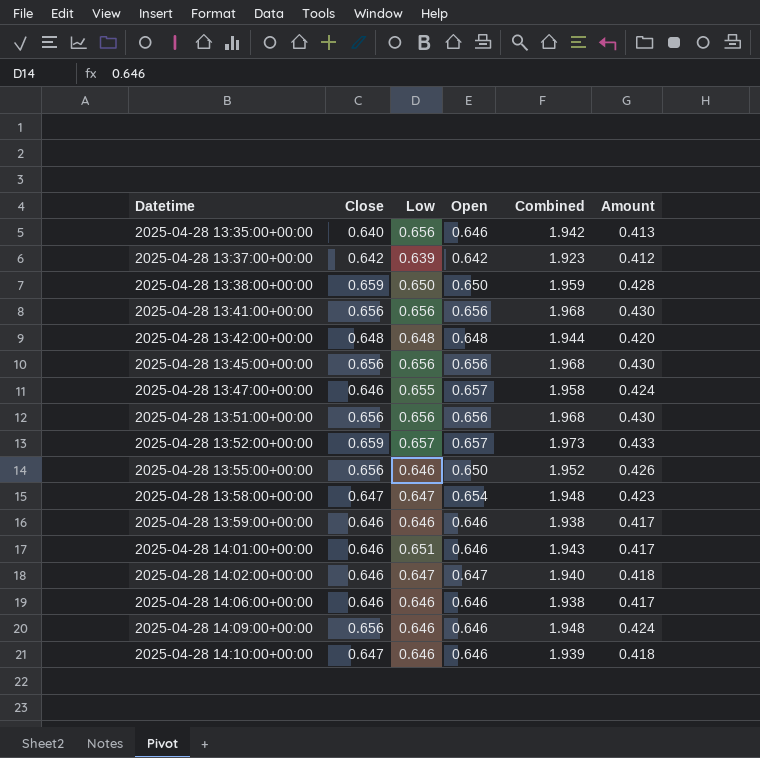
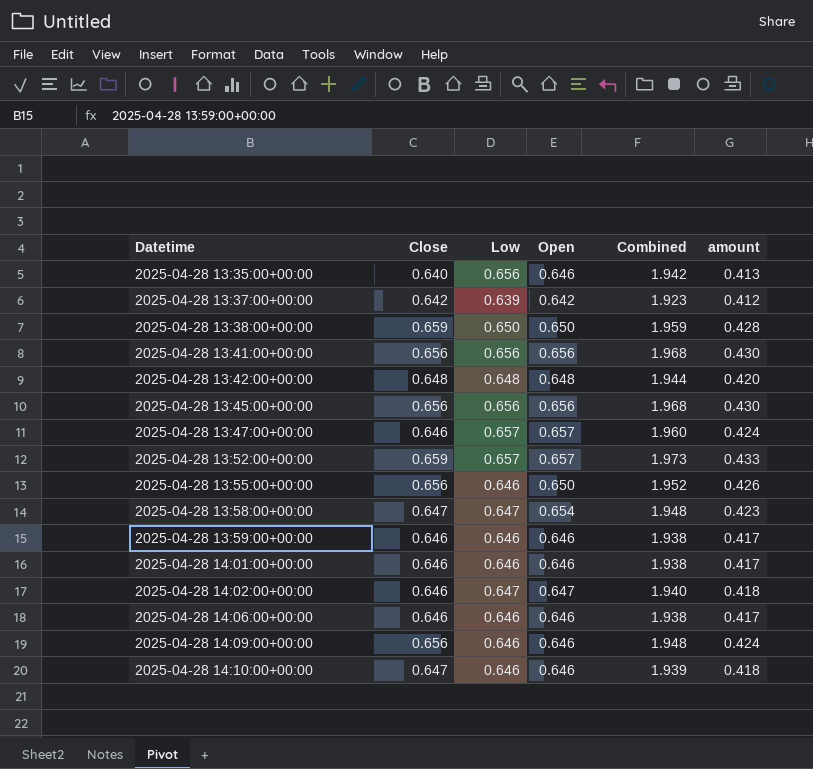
column name: Amount -> amount
row 2025-04-28 13:51:00+00:00: 0.656 | 0.656 | 0.656 | 1.968 | 0.430 -> none
2025-04-28 13:47:00+00:00 | Low: 0.655 -> 0.657
2025-04-28 13:47:00+00:00 | Combined: 1.958 -> 1.960
2025-04-28 14:01:00+00:00 | Low: 0.651 -> 0.646
2025-04-28 14:01:00+00:00 | Combined: 1.943 -> 1.938

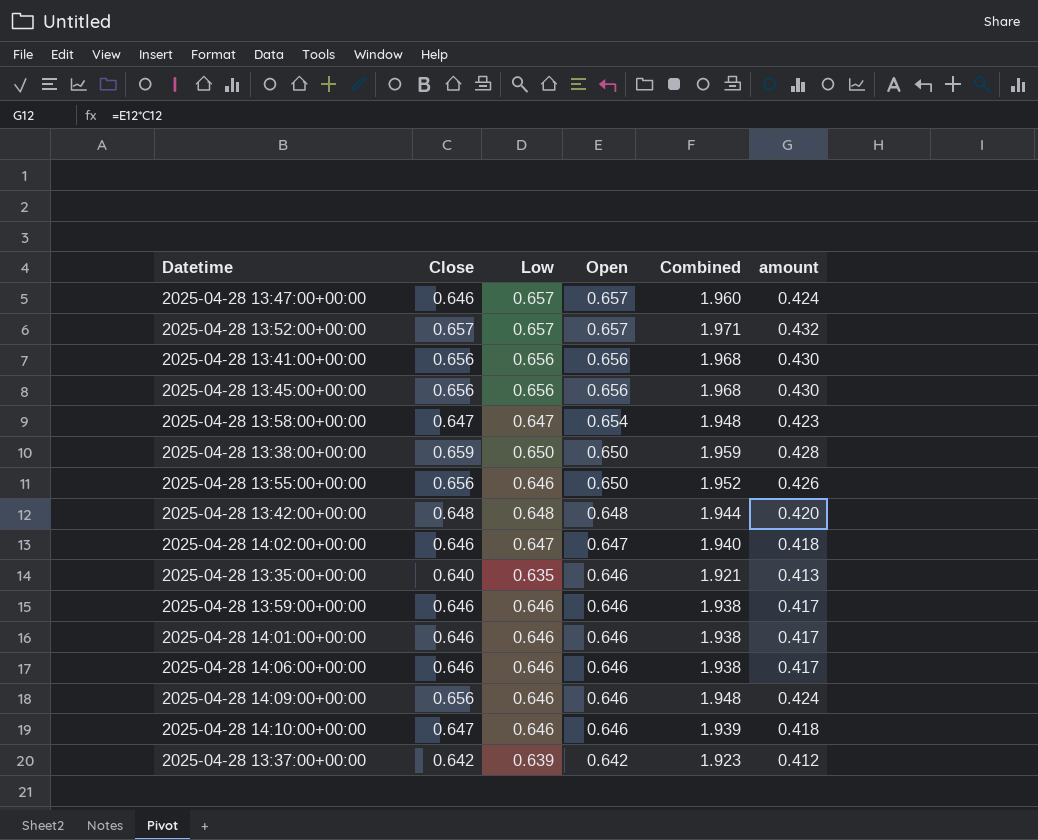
row order: Datetime ascending -> Open descending
2025-04-28 13:52:00+00:00 | Close: 0.659 -> 0.657
2025-04-28 13:52:00+00:00 | Combined: 1.973 -> 1.971
2025-04-28 13:52:00+00:00 | amount: 0.433 -> 0.432
2025-04-28 13:35:00+00:00 | Low: 0.656 -> 0.635
2025-04-28 13:35:00+00:00 | Combined: 1.942 -> 1.921

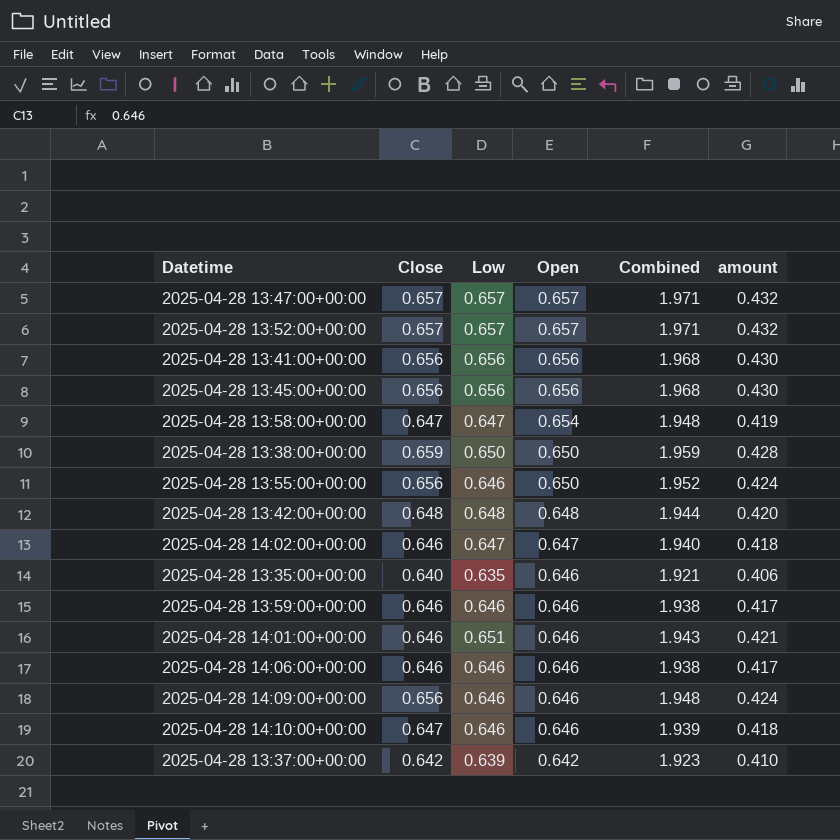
column amount | formula: [Close] * [Open] -> [Close] * [Low]
2025-04-28 13:47:00+00:00 | Close: 0.646 -> 0.657
2025-04-28 13:47:00+00:00 | Combined: 1.960 -> 1.971
2025-04-28 14:01:00+00:00 | Low: 0.646 -> 0.651
2025-04-28 14:01:00+00:00 | Combined: 1.938 -> 1.943

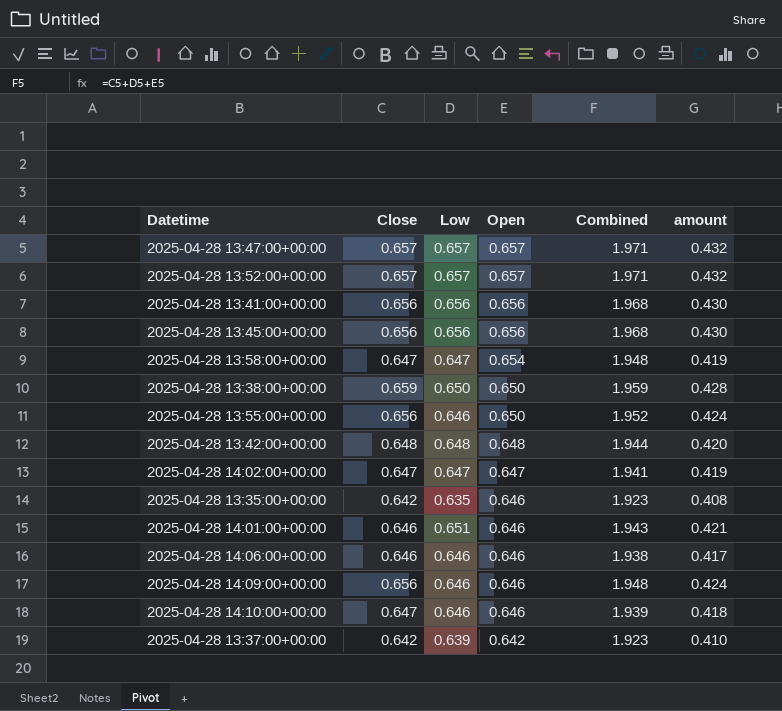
row 2025-04-28 13:59:00+00:00: 0.646 | 0.646 | 0.646 | 1.938 | 0.417 -> none
2025-04-28 14:02:00+00:00 | Close: 0.646 -> 0.647
2025-04-28 14:02:00+00:00 | Combined: 1.940 -> 1.941
2025-04-28 14:02:00+00:00 | amount: 0.418 -> 0.419
2025-04-28 13:35:00+00:00 | Close: 0.640 -> 0.642
2025-04-28 13:35:00+00:00 | Combined: 1.921 -> 1.923
2025-04-28 13:35:00+00:00 | amount: 0.406 -> 0.408

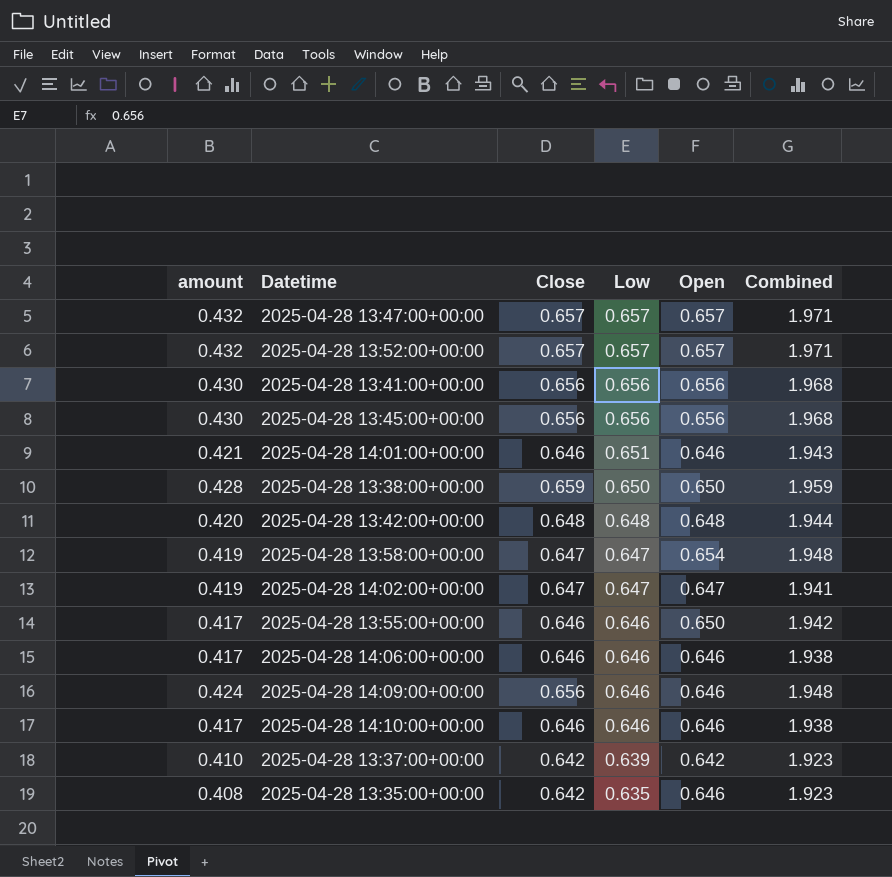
row order: Open descending -> Low descending
column amount | position: 6 -> 1
2025-04-28 13:55:00+00:00 | amount: 0.424 -> 0.417
2025-04-28 13:55:00+00:00 | Close: 0.656 -> 0.646
2025-04-28 13:55:00+00:00 | Combined: 1.952 -> 1.942
2025-04-28 14:10:00+00:00 | amount: 0.418 -> 0.417
2025-04-28 14:10:00+00:00 | Close: 0.647 -> 0.646
2025-04-28 14:10:00+00:00 | Combined: 1.939 -> 1.938

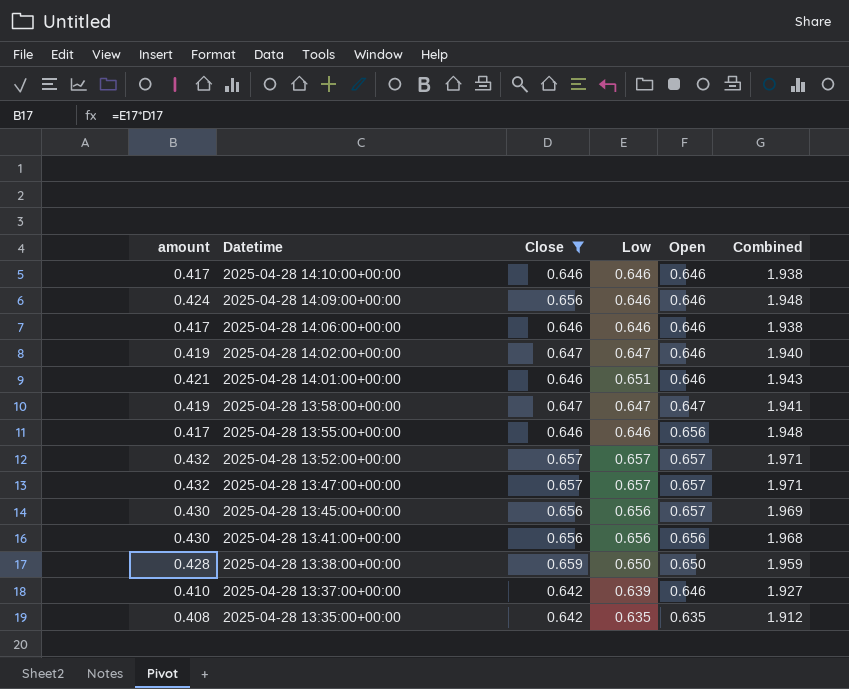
filter: none -> Close != 0.648
row order: Low descending -> Datetime descending
2025-04-28 14:02:00+00:00 | Open: 0.647 -> 0.646
2025-04-28 14:02:00+00:00 | Combined: 1.941 -> 1.940
2025-04-28 13:58:00+00:00 | Open: 0.654 -> 0.647
2025-04-28 13:58:00+00:00 | Combined: 1.948 -> 1.941
2025-04-28 13:55:00+00:00 | Open: 0.650 -> 0.656
2025-04-28 13:55:00+00:00 | Combined: 1.942 -> 1.948
2025-04-28 13:45:00+00:00 | Open: 0.656 -> 0.657
2025-04-28 13:45:00+00:00 | Combined: 1.968 -> 1.969
2025-04-28 13:37:00+00:00 | Open: 0.642 -> 0.646
2025-04-28 13:37:00+00:00 | Combined: 1.923 -> 1.927
2025-04-28 13:35:00+00:00 | Open: 0.646 -> 0.635
2025-04-28 13:35:00+00:00 | Combined: 1.923 -> 1.912

